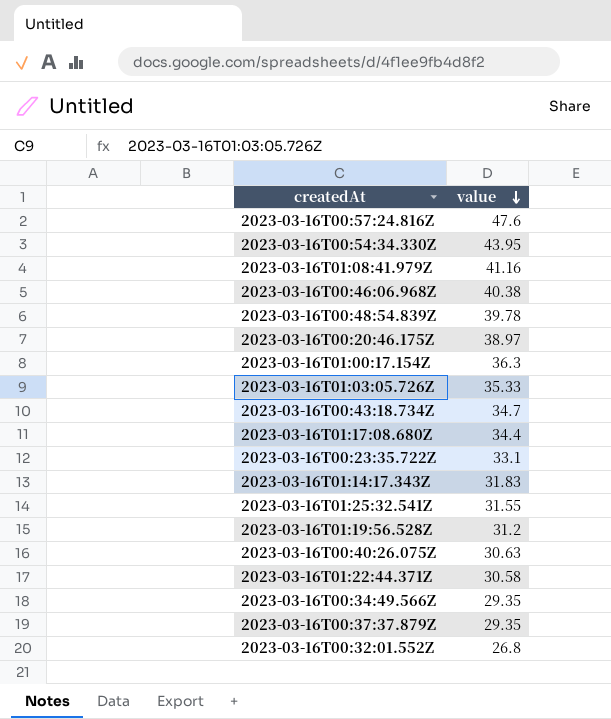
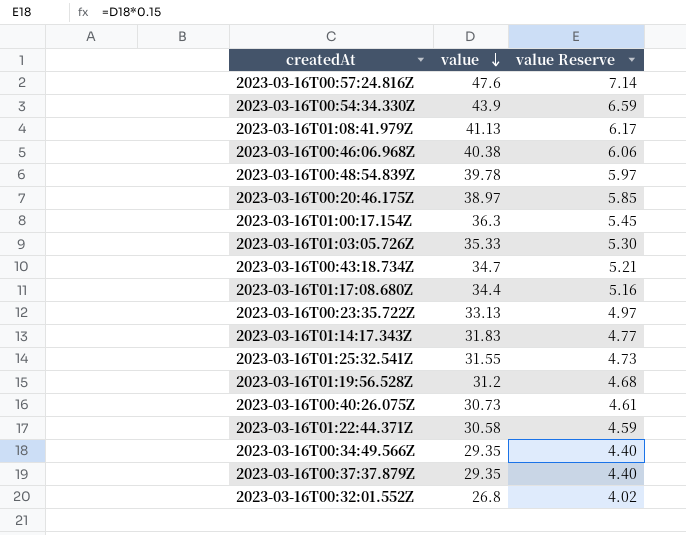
column value Reserve | formula: none -> [value] * 0.15
2023-03-16T00:54:34.330Z | value: 43.95 -> 43.9
2023-03-16T01:08:41.979Z | value: 41.16 -> 41.13
2023-03-16T00:23:35.722Z | value: 33.1 -> 33.13
2023-03-16T00:40:26.075Z | value: 30.63 -> 30.73

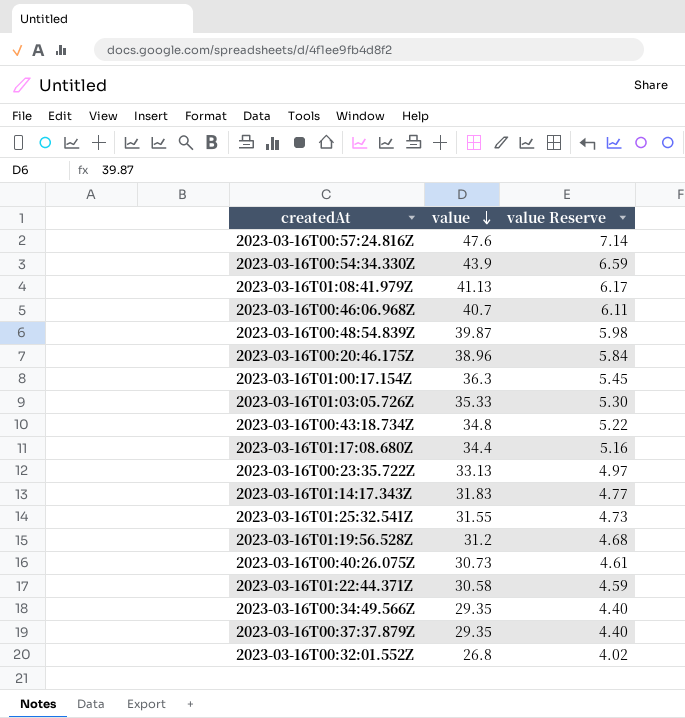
2023-03-16T00:46:06.968Z | value: 40.38 -> 40.7
2023-03-16T00:46:06.968Z | value Reserve: 6.06 -> 6.11
2023-03-16T00:48:54.839Z | value: 39.78 -> 39.87
2023-03-16T00:48:54.839Z | value Reserve: 5.97 -> 5.98
2023-03-16T00:20:46.175Z | value: 38.97 -> 38.96
2023-03-16T00:20:46.175Z | value Reserve: 5.85 -> 5.84
2023-03-16T00:43:18.734Z | value: 34.7 -> 34.8
2023-03-16T00:43:18.734Z | value Reserve: 5.21 -> 5.22

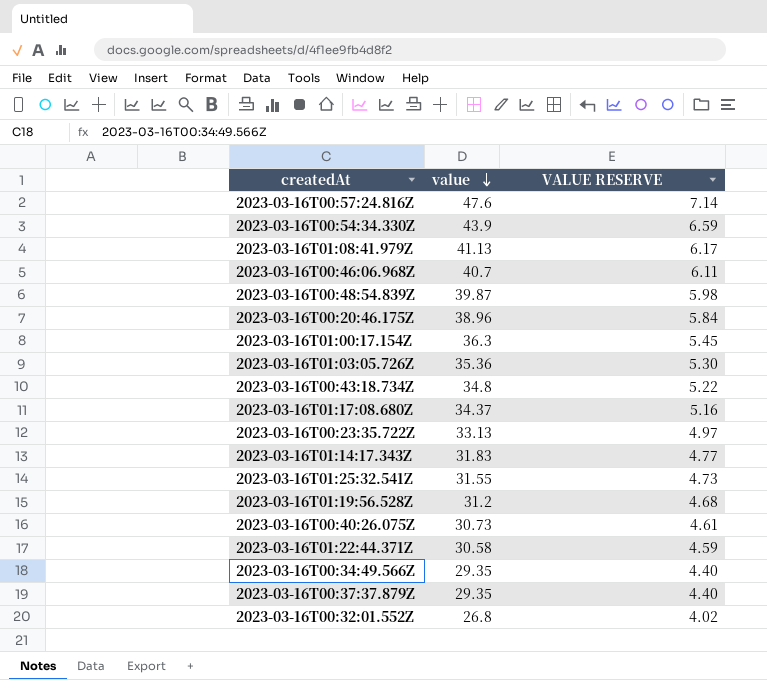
column name: value Reserve -> VALUE RESERVE
2023-03-16T01:03:05.726Z | value: 35.33 -> 35.36
2023-03-16T01:17:08.680Z | value: 34.4 -> 34.37

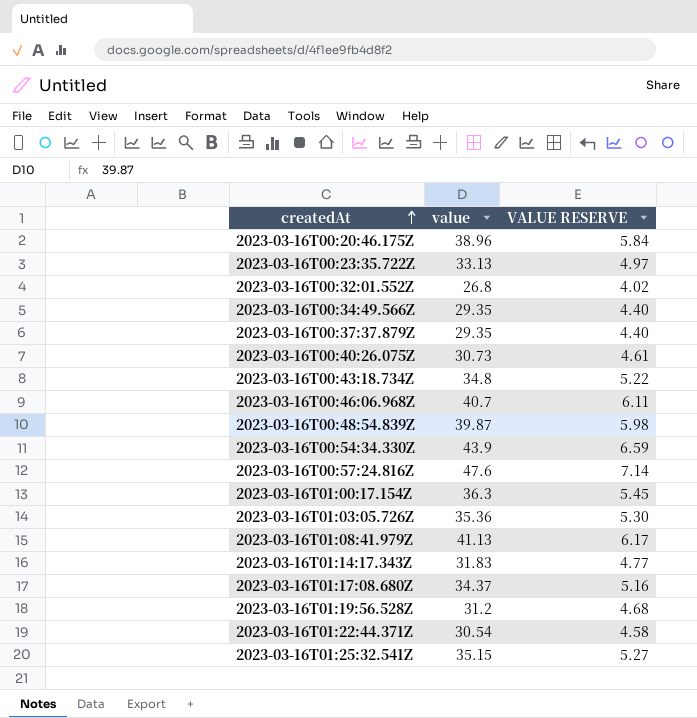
row order: value descending -> createdAt ascending
2023-03-16T01:22:44.371Z | value: 30.58 -> 30.54
2023-03-16T01:22:44.371Z | VALUE RESERVE: 4.59 -> 4.58
2023-03-16T01:25:32.541Z | value: 31.55 -> 35.15
2023-03-16T01:25:32.541Z | VALUE RESERVE: 4.73 -> 5.27

